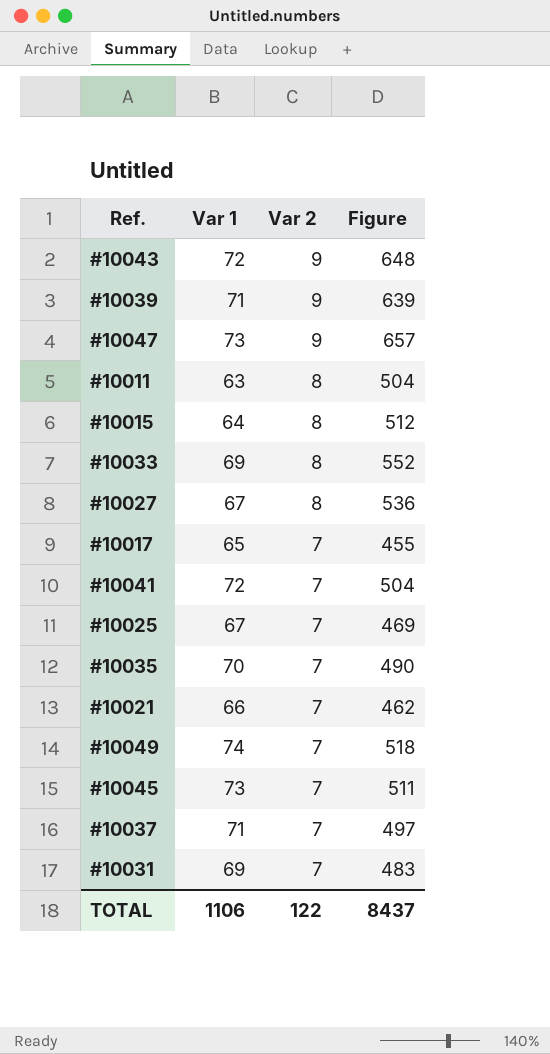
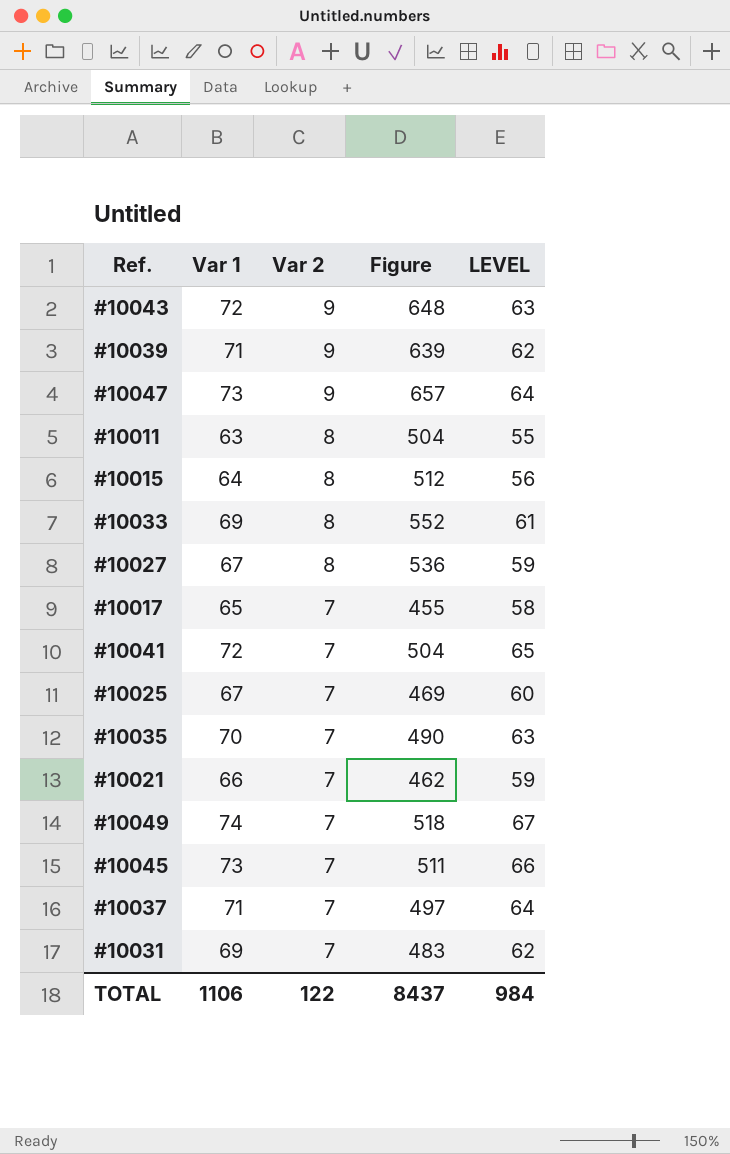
column LEVEL | formula: none -> [Var 1] - [Var 2]

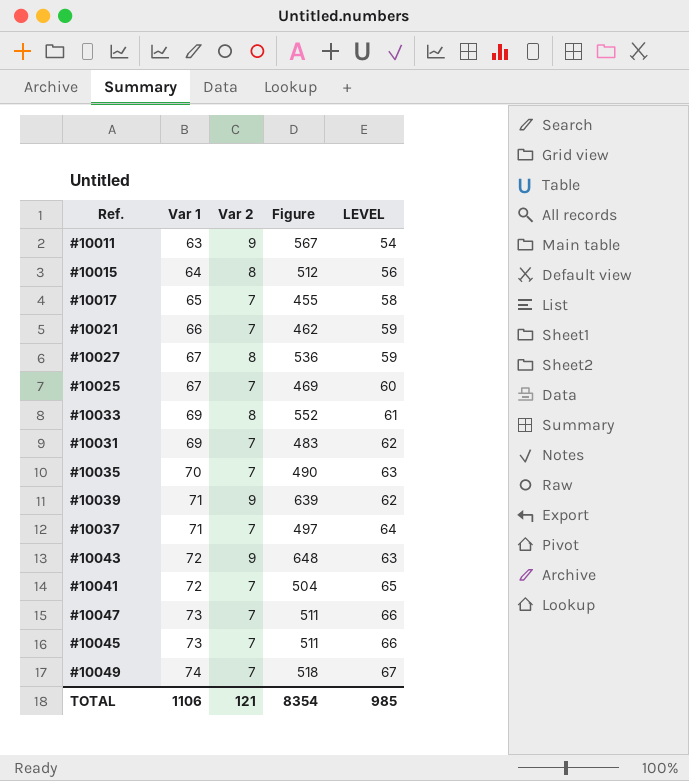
row order: Var 2 descending -> Var 1 ascending
#10011 | Var 2: 8 -> 9
#10011 | Figure: 504 -> 567
#10011 | LEVEL: 55 -> 54
#10047 | Var 2: 9 -> 7
#10047 | Figure: 657 -> 511
#10047 | LEVEL: 64 -> 66
TOTAL | Var 2: 122 -> 121
TOTAL | Figure: 8437 -> 8354
TOTAL | LEVEL: 984 -> 985

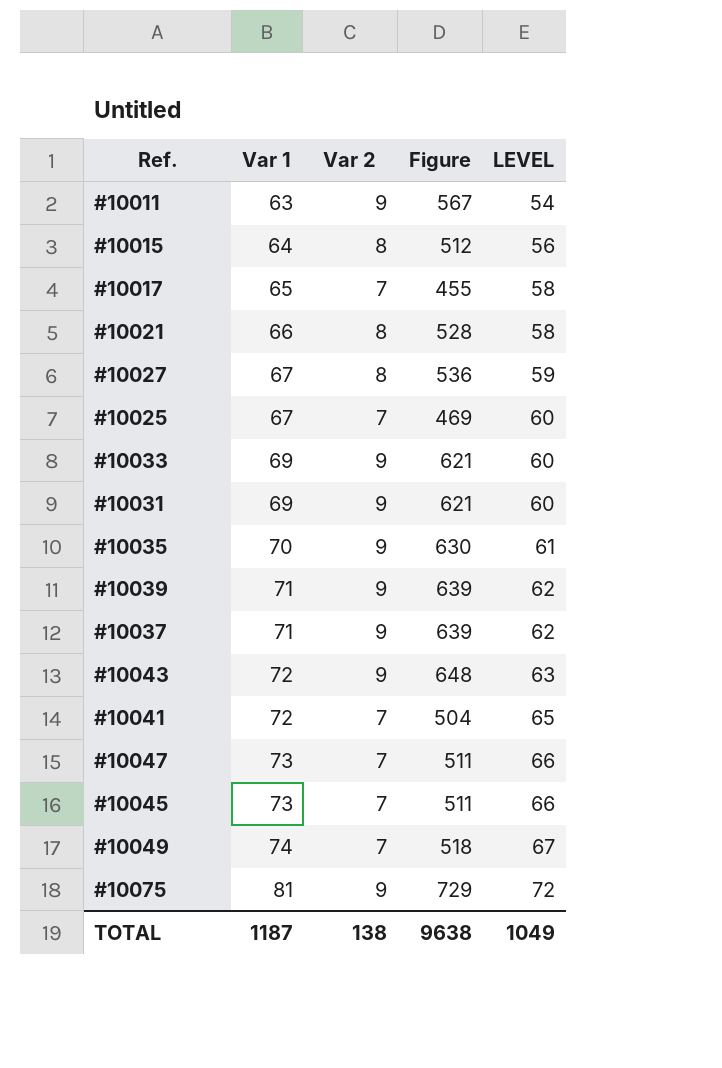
#10021 | Var 2: 7 -> 8
#10021 | Figure: 462 -> 528
#10021 | LEVEL: 59 -> 58
#10033 | Var 2: 8 -> 9
#10033 | Figure: 552 -> 621
#10033 | LEVEL: 61 -> 60
#10031 | Var 2: 7 -> 9
#10031 | Figure: 483 -> 621
#10031 | LEVEL: 62 -> 60
#10035 | Var 2: 7 -> 9
#10035 | Figure: 490 -> 630
#10035 | LEVEL: 63 -> 61
#10037 | Var 2: 7 -> 9
#10037 | Figure: 497 -> 639
#10037 | LEVEL: 64 -> 62
row #10075: none -> 81 | 9 | 729 | 72
TOTAL | Var 1: 1106 -> 1187
TOTAL | Var 2: 121 -> 138
TOTAL | Figure: 8354 -> 9638
TOTAL | LEVEL: 985 -> 1049

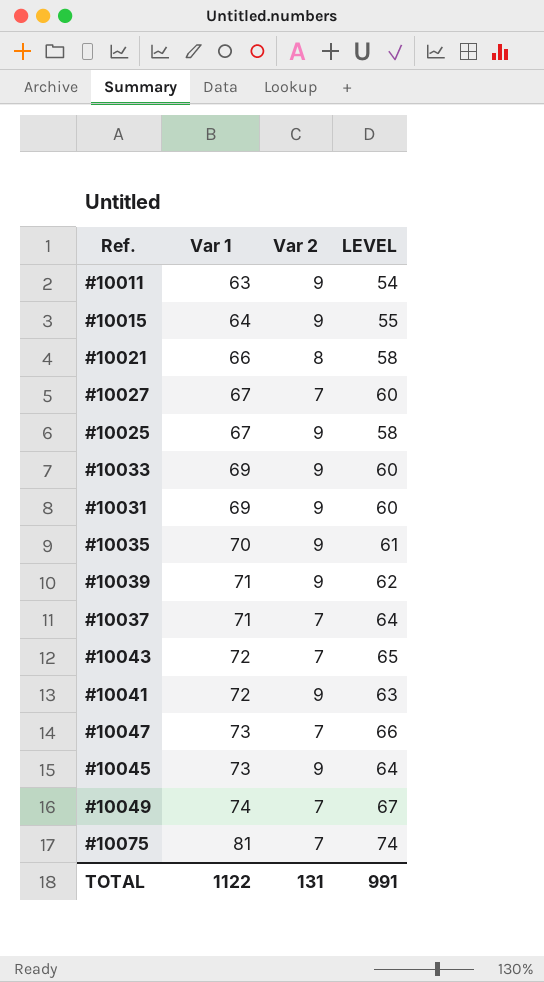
column Figure | formula: [Var 1] * [Var 2] -> none
row #10017: 65 | 7 | 455 | 58 -> none
#10015 | Var 2: 8 -> 9
#10015 | LEVEL: 56 -> 55
#10027 | Var 2: 8 -> 7
#10027 | LEVEL: 59 -> 60
#10025 | Var 2: 7 -> 9
#10025 | LEVEL: 60 -> 58
#10037 | Var 2: 9 -> 7
#10037 | LEVEL: 62 -> 64
#10043 | Var 2: 9 -> 7
#10043 | LEVEL: 63 -> 65
#10041 | Var 2: 7 -> 9
#10041 | LEVEL: 65 -> 63
#10045 | Var 2: 7 -> 9
#10045 | LEVEL: 66 -> 64
#10075 | Var 2: 9 -> 7
#10075 | LEVEL: 72 -> 74
TOTAL | Var 1: 1187 -> 1122
TOTAL | Var 2: 138 -> 131
TOTAL | LEVEL: 1049 -> 991

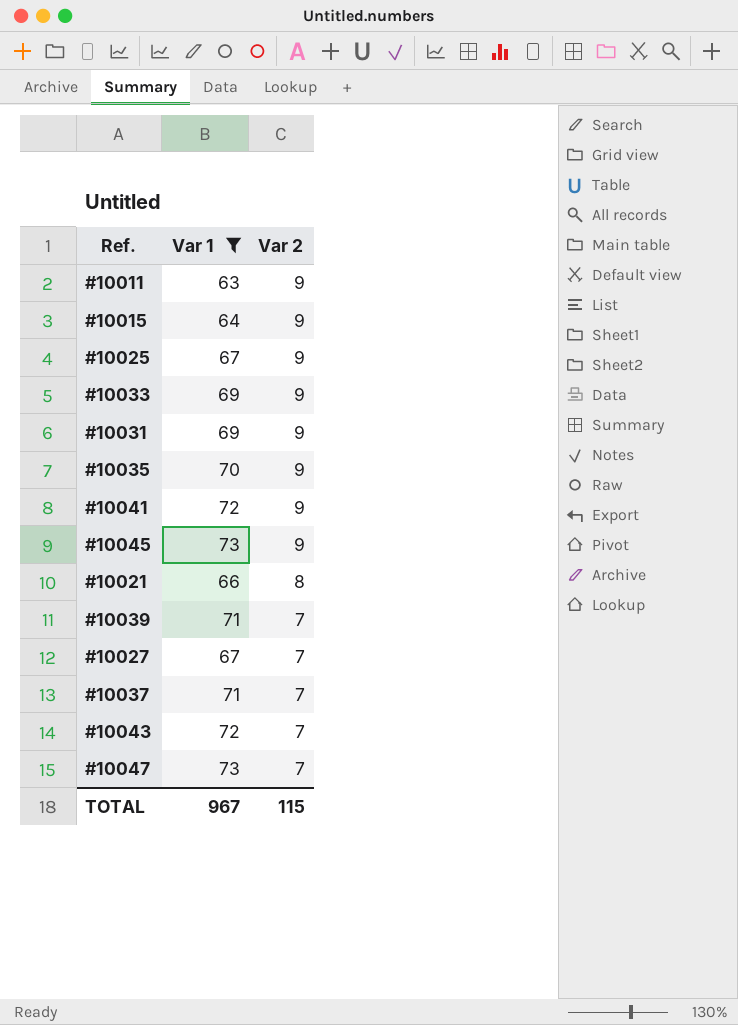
filter: none -> Var 1 <= 73
row order: Var 1 ascending -> Var 2 descending
column LEVEL | formula: [Var 1] - [Var 2] -> none
#10039 | Var 2: 9 -> 7
TOTAL | Var 1: 1122 -> 967
TOTAL | Var 2: 131 -> 115

